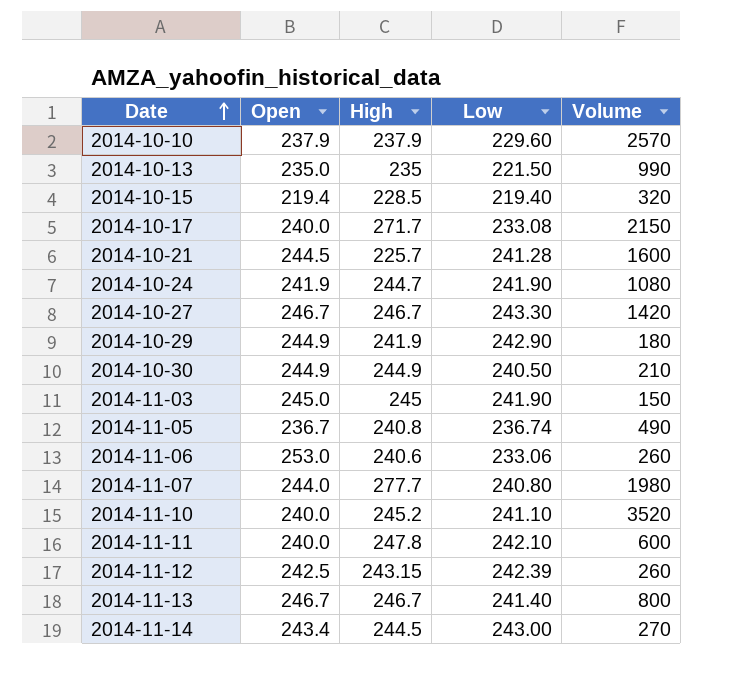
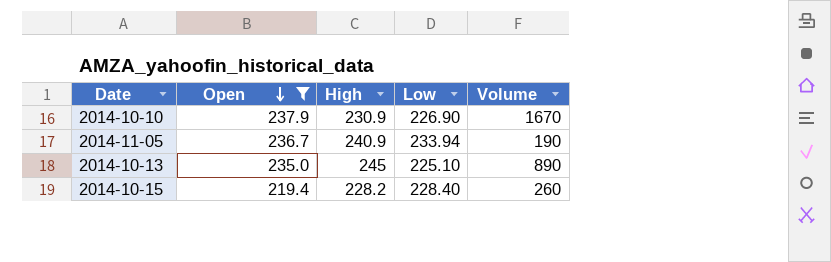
filter: none -> Open <= 237.9
row order: Date ascending -> Open descending
2014-10-10 | High: 237.9 -> 230.9
2014-10-10 | Low: 229.60 -> 226.90
2014-10-10 | Volume: 2570 -> 1670
2014-11-05 | High: 240.8 -> 240.9
2014-11-05 | Low: 236.74 -> 233.94
2014-11-05 | Volume: 490 -> 190
2014-10-13 | High: 235 -> 245
2014-10-13 | Low: 221.50 -> 225.10
2014-10-13 | Volume: 990 -> 890
2014-10-15 | High: 228.5 -> 228.2
2014-10-15 | Low: 219.40 -> 228.40
2014-10-15 | Volume: 320 -> 260

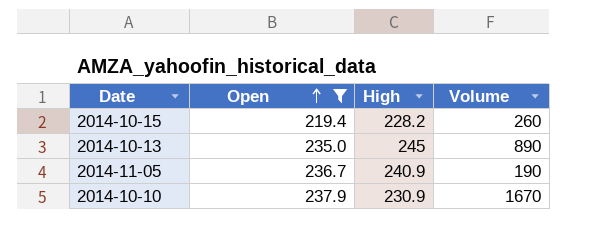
row order: Open descending -> Open ascending
column Low | position: 4 -> none

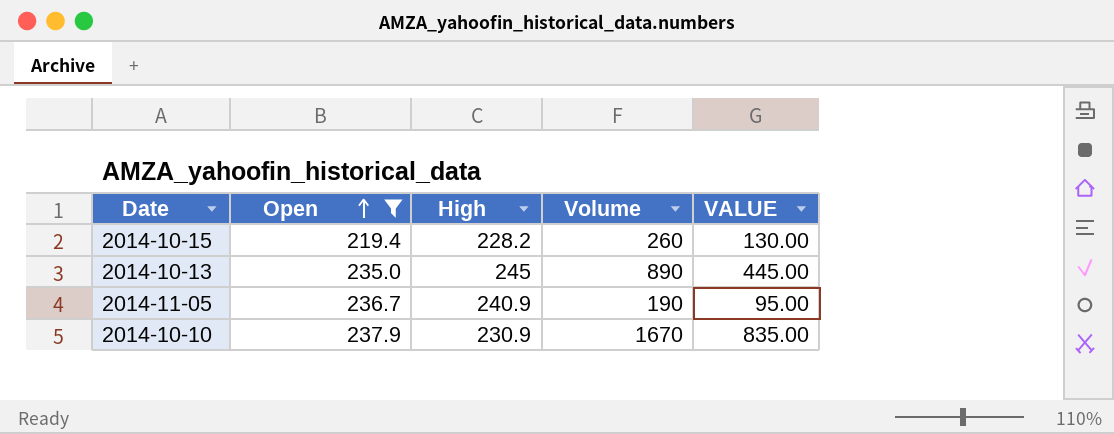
column VALUE | formula: none -> [Volume] * 0.5

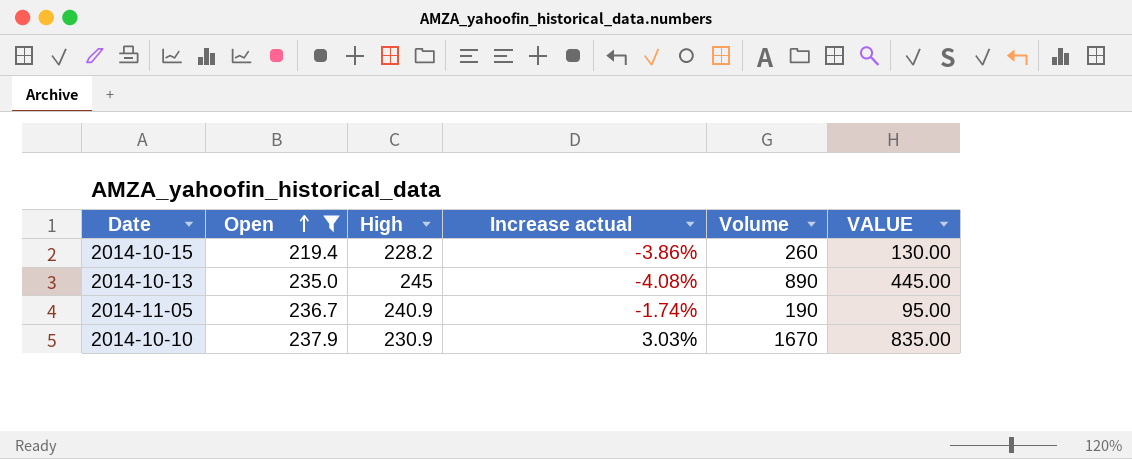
column Increase actual | formula: none -> ([Open] - [High]) / [High]

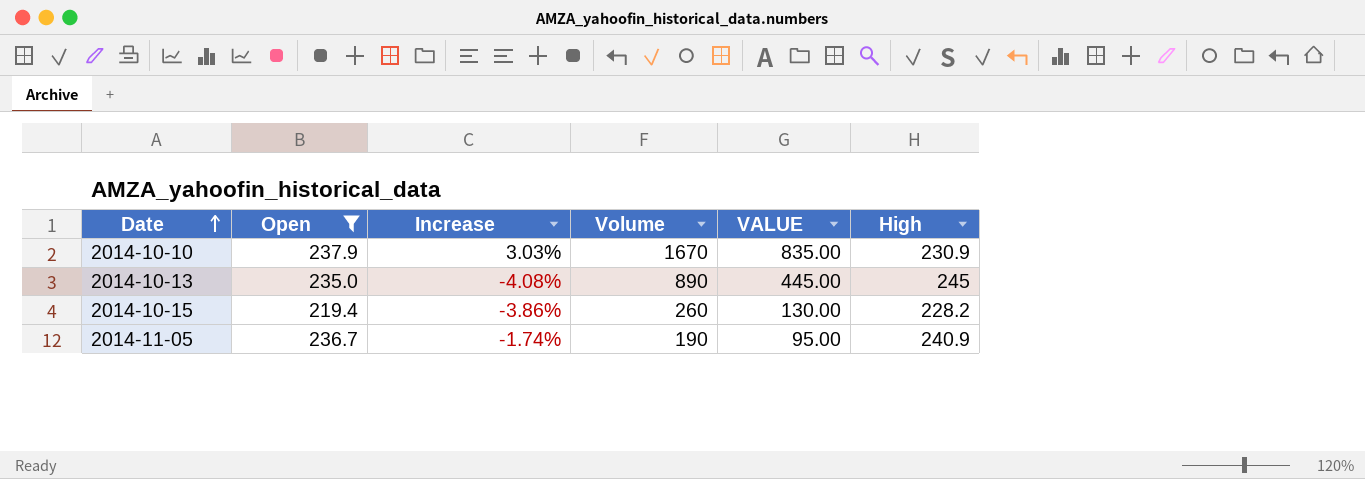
row order: Open ascending -> Date ascending
column name: Increase actual -> Increase
column High | position: 3 -> 6

